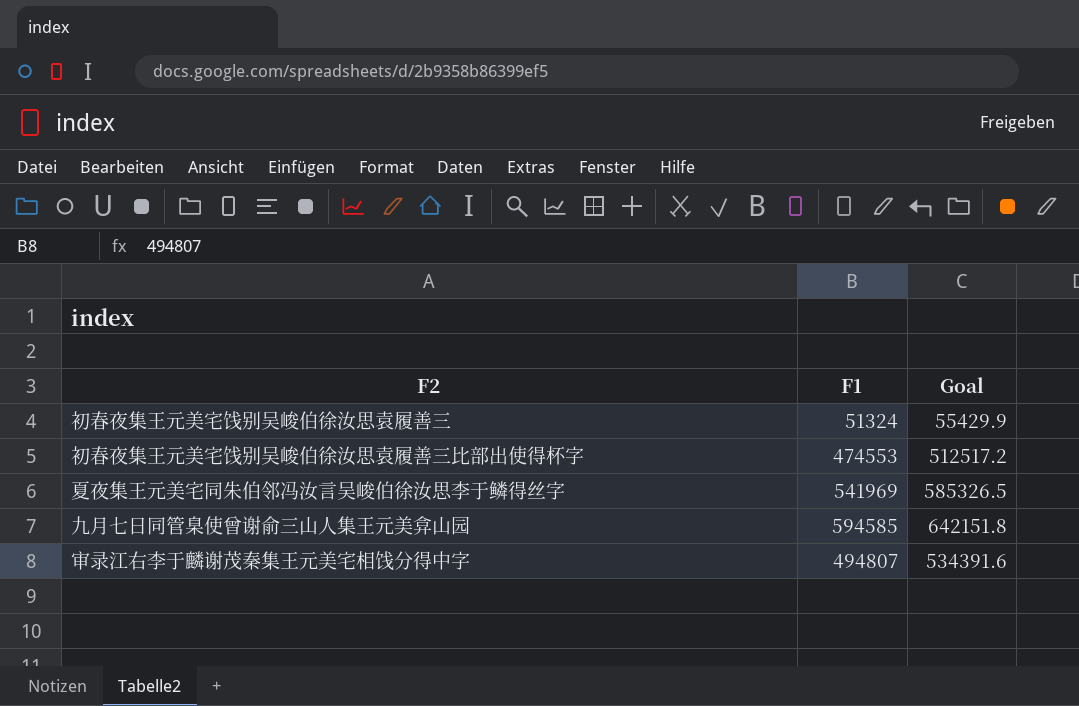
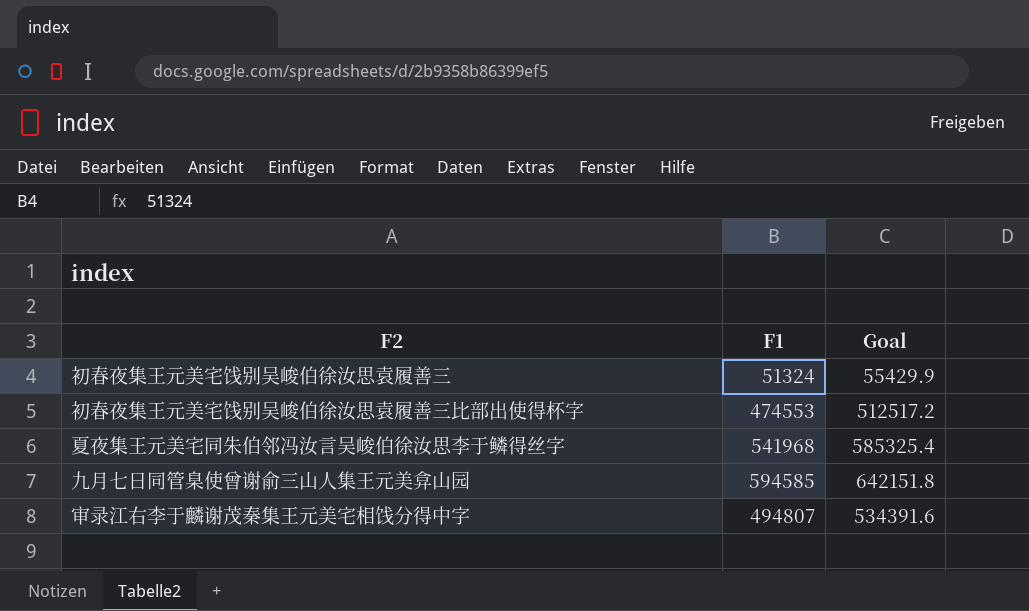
夏夜集王元美宅同朱伯邻冯汝言吴峻伯徐汝思李于鳞得丝字 | F1: 541969 -> 541968
夏夜集王元美宅同朱伯邻冯汝言吴峻伯徐汝思李于鳞得丝字 | Goal: 585326.5 -> 585325.4

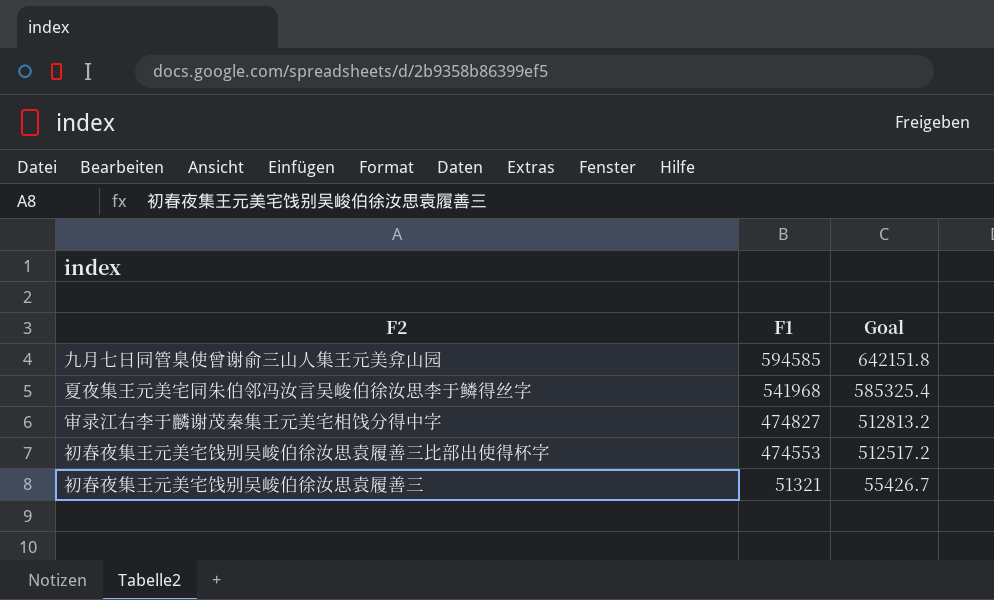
row order: none -> F1 descending
审录江右李于麟谢茂秦集王元美宅相饯分得中字 | F1: 494807 -> 474827
审录江右李于麟谢茂秦集王元美宅相饯分得中字 | Goal: 534391.6 -> 512813.2
初春夜集王元美宅饯别吴峻伯徐汝思袁履善三 | F1: 51324 -> 51321
初春夜集王元美宅饯别吴峻伯徐汝思袁履善三 | Goal: 55429.9 -> 55426.7

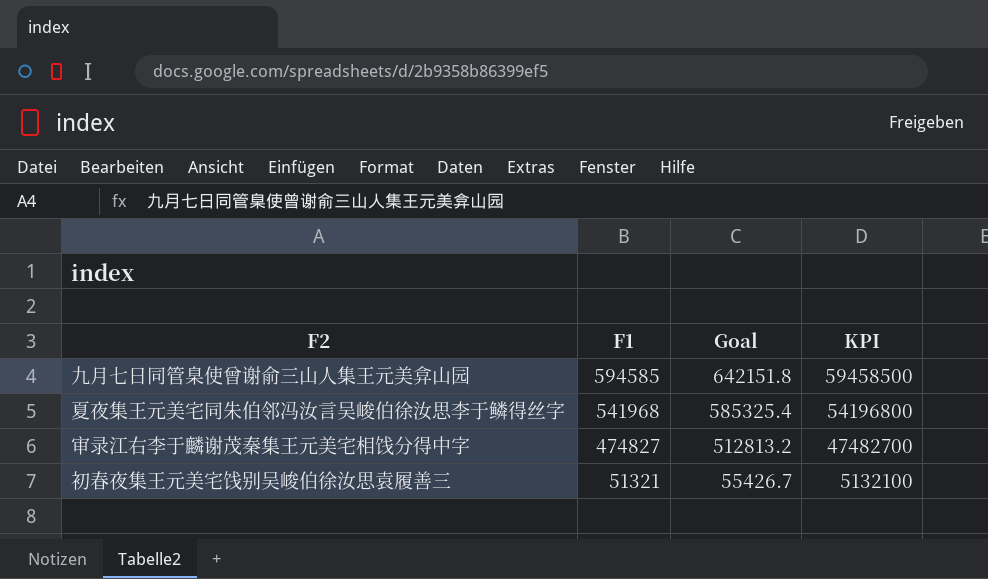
column KPI | formula: none -> [F1] * 100
row 初春夜集王元美宅饯别吴峻伯徐汝思袁履善三比部出使得杯字: 474553 | 512517.2 -> none

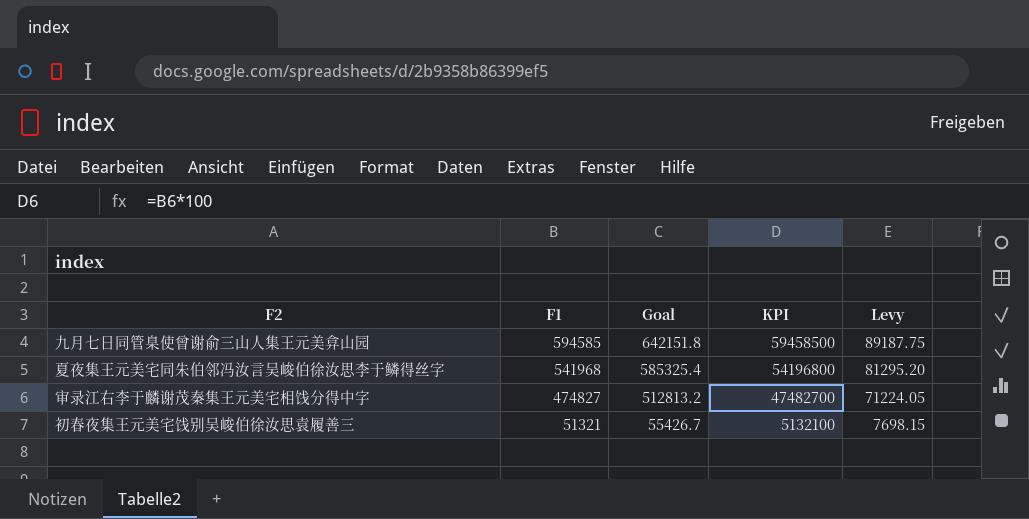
column Levy | formula: none -> [F1] * 0.15

